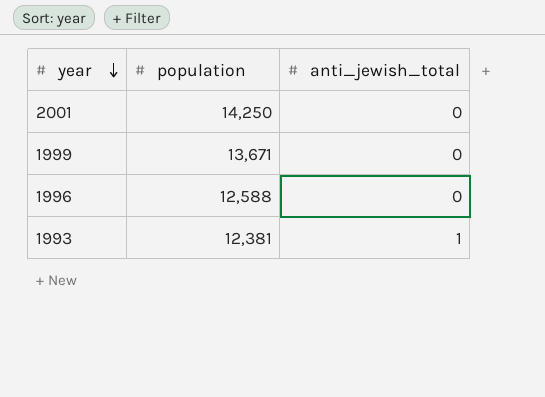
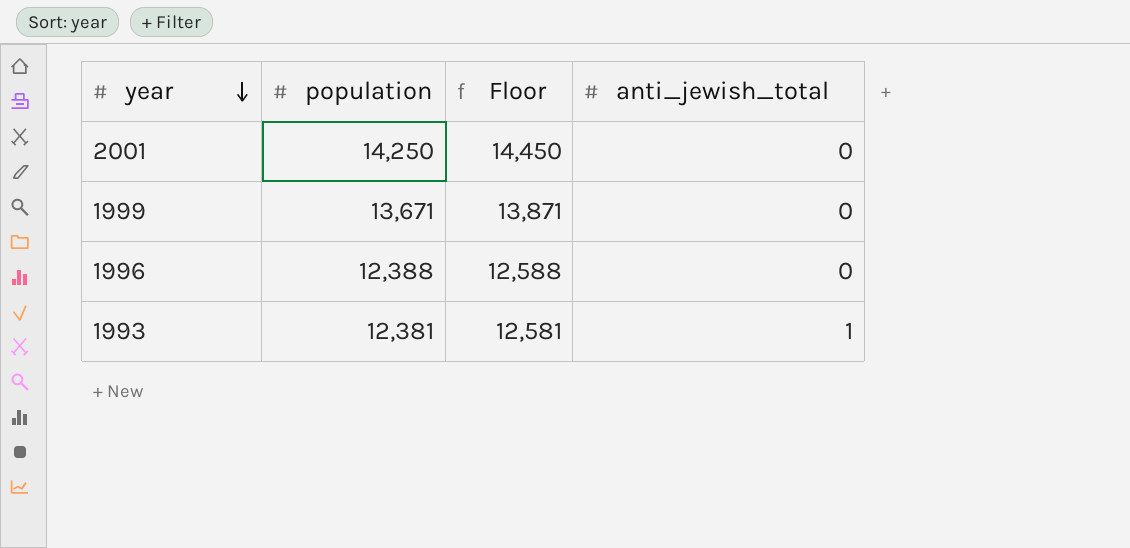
column Floor | formula: none -> [population] + 200
1996 | population: 12,588 -> 12,388

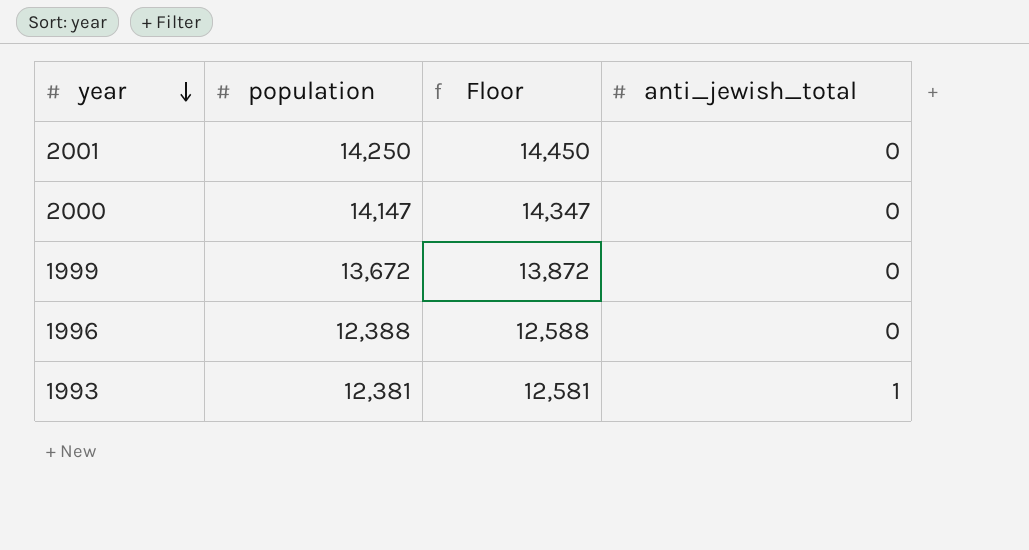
row 2000: none -> 14,147 | 14,347 | 0
1999 | population: 13,671 -> 13,672
1999 | Floor: 13,871 -> 13,872

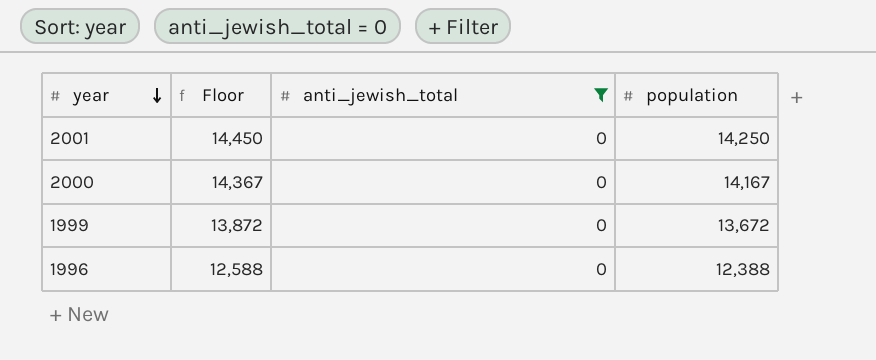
filter: none -> anti_jewish_total = 0
column population | position: 2 -> 4
2000 | Floor: 14,347 -> 14,367
2000 | population: 14,147 -> 14,167

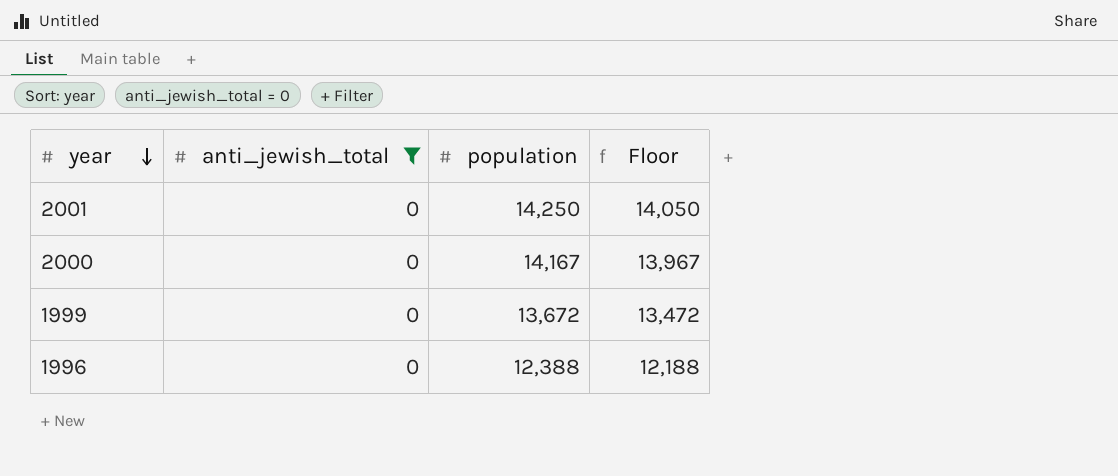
column Floor | formula: [population] + 200 -> [population] - 200
column Floor | position: 2 -> 4

